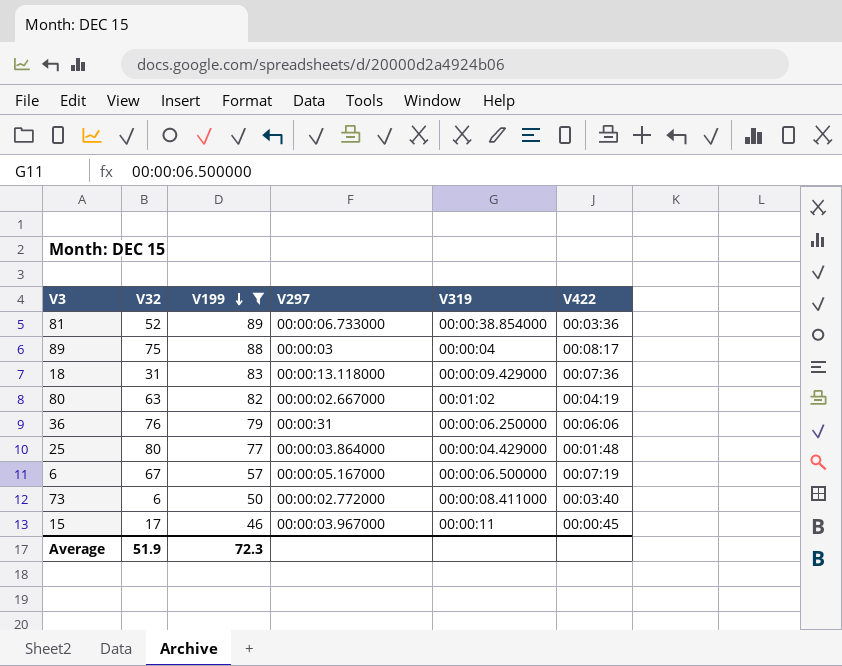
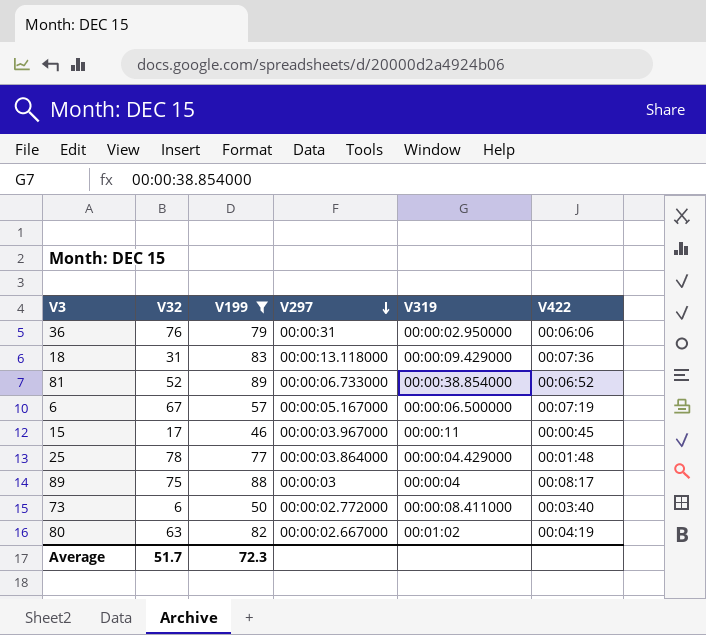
row order: V199 descending -> V297 descending
36 | V319: 00:00:06.250000 -> 00:00:02.950000
81 | V422: 00:03:36 -> 00:06:52
25 | V32: 80 -> 78
Average | V32: 51.9 -> 51.7

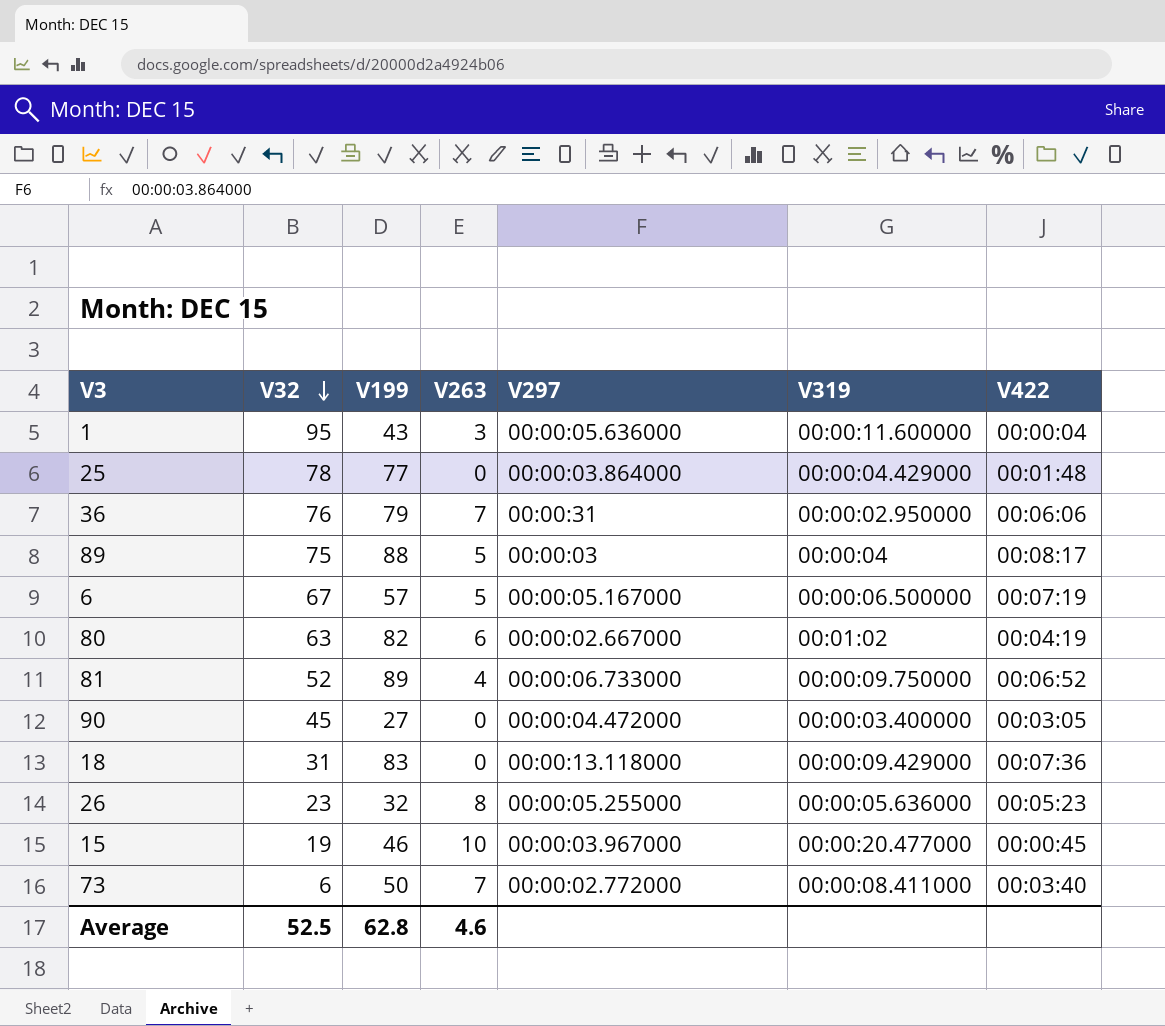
filter: V199 >= 46 -> none
row order: V297 descending -> V32 descending
column V263 | position: none -> 4
81 | V319: 00:00:38.854000 -> 00:00:09.750000
15 | V32: 17 -> 19
15 | V319: 00:00:11 -> 00:00:20.477000
Average | V32: 51.7 -> 52.5
Average | V199: 72.3 -> 62.8

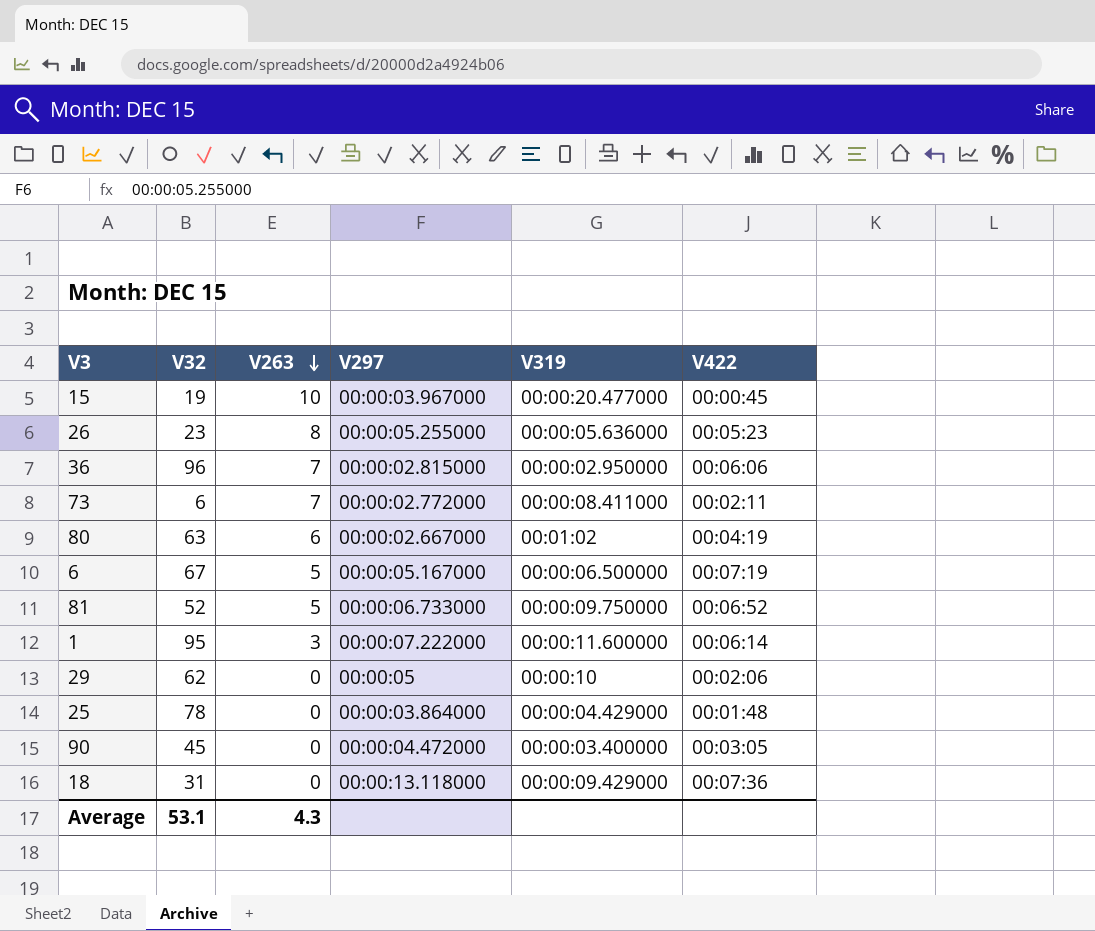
row order: V32 descending -> V263 descending
column V199 | position: 3 -> none
row 89: 75 | 88 | 5 | 00:00:03 | 00:00:04 | 00:08:17 -> none
36 | V32: 76 -> 96
36 | V297: 00:00:31 -> 00:00:02.815000
73 | V422: 00:03:40 -> 00:02:11
81 | V263: 4 -> 5
1 | V297: 00:00:05.636000 -> 00:00:07.222000
1 | V422: 00:00:04 -> 00:06:14
row 29: none -> 62 | 0 | 00:00:05 | 00:00:10 | 00:02:06
Average | V32: 52.5 -> 53.1
Average | V263: 4.6 -> 4.3

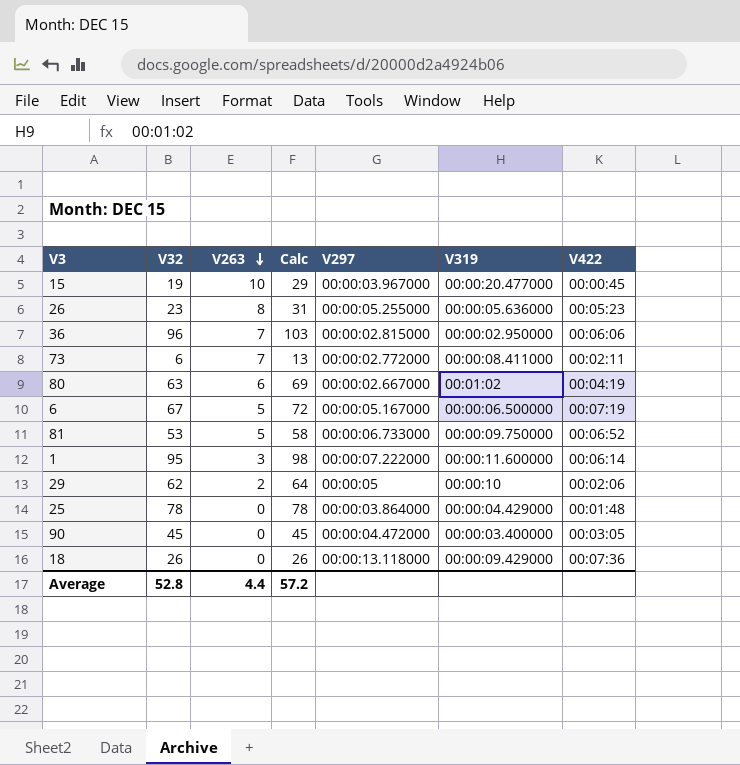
column Calc | formula: none -> [V32] + [V263]
81 | V32: 52 -> 53
29 | V263: 0 -> 2
18 | V32: 31 -> 26
Average | V32: 53.1 -> 52.8
Average | V263: 4.3 -> 4.4

